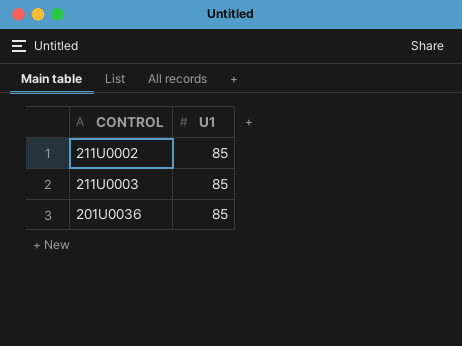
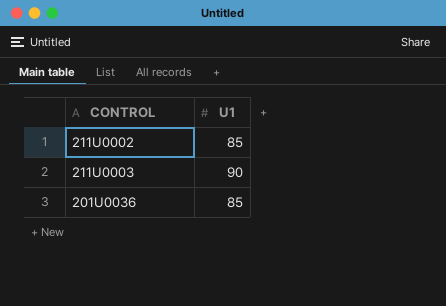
211U0003 | U1: 85 -> 90

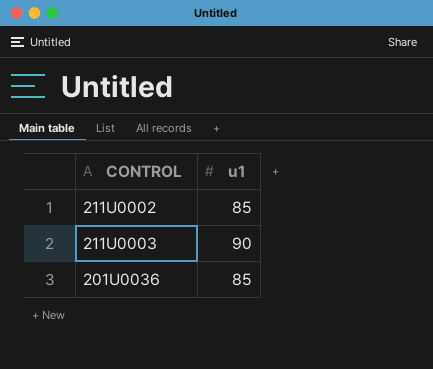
column name: U1 -> u1

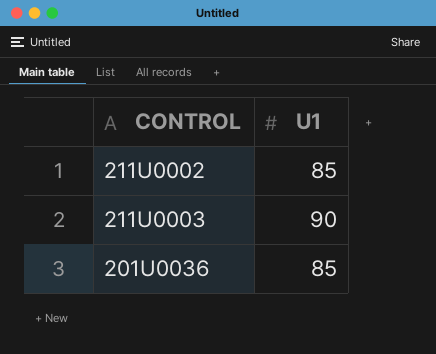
column name: u1 -> U1

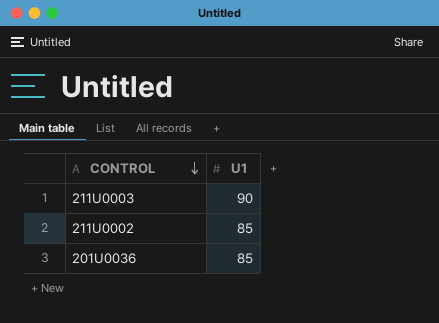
row order: none -> CONTROL descending

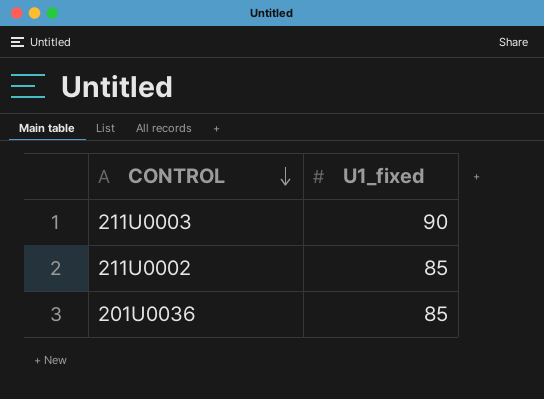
column name: U1 -> U1_fixed

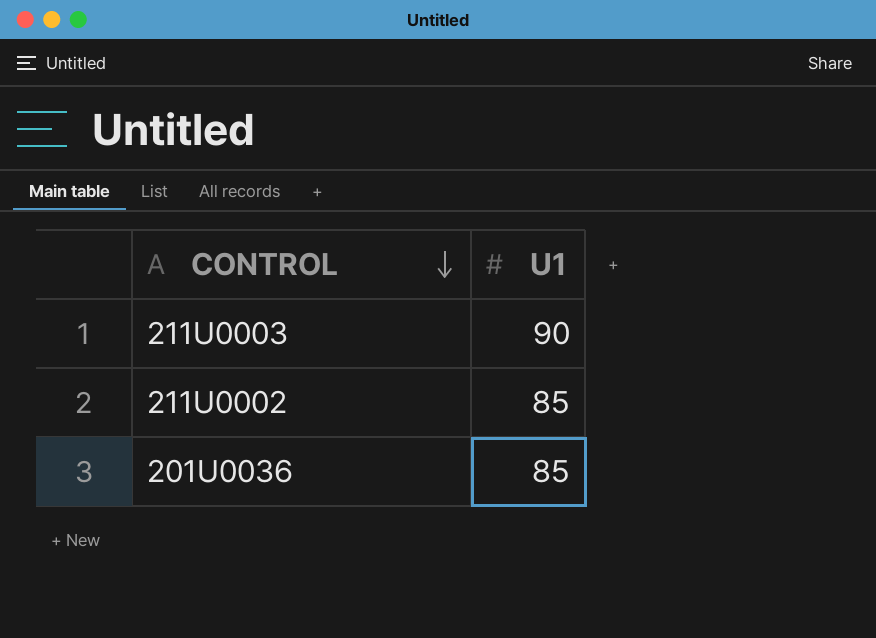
column name: U1_fixed -> U1

